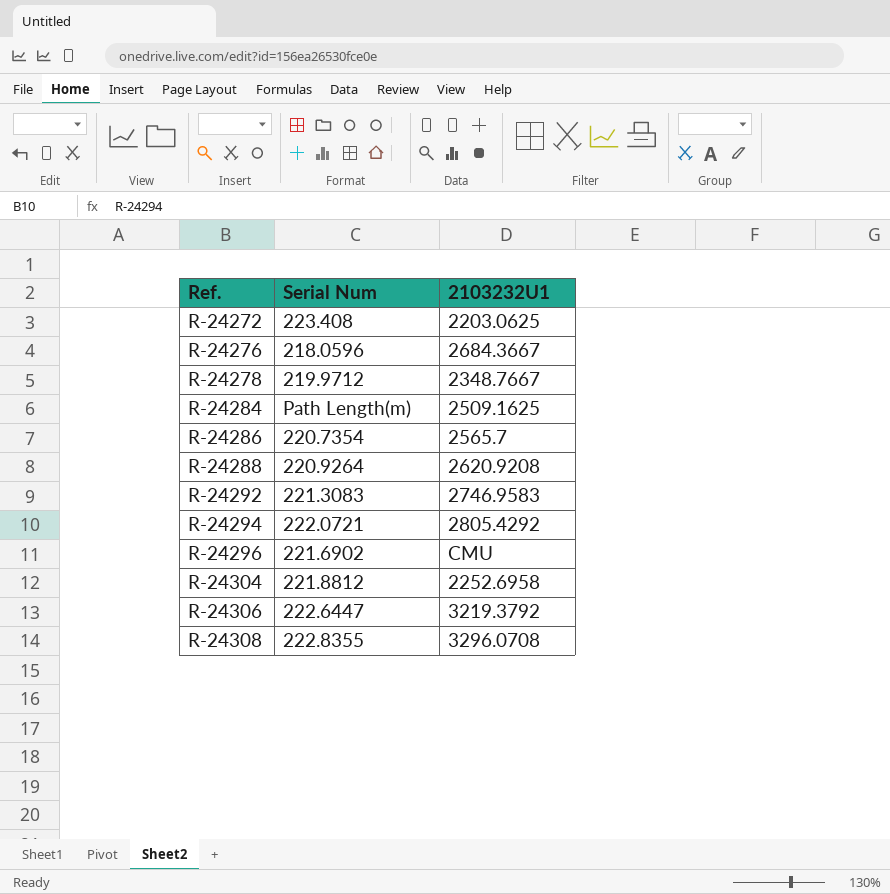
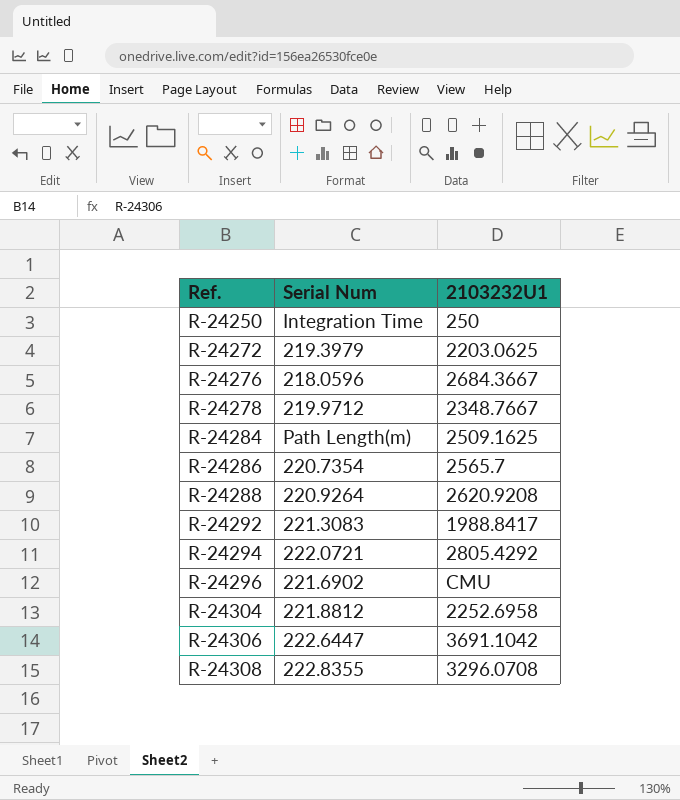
row R-24250: none -> Integration Time | 250
R-24272 | Serial Num: 223.408 -> 219.3979
R-24292 | 2103232U1: 2746.9583 -> 1988.8417
R-24306 | 2103232U1: 3219.3792 -> 3691.1042

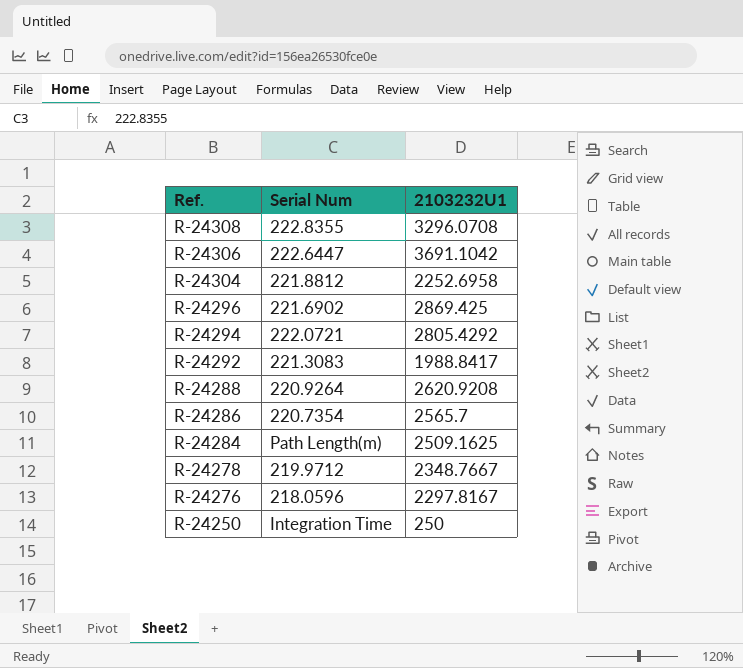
row order: Ref. ascending -> Ref. descending
row R-24272: 219.3979 | 2203.0625 -> none
R-24296 | 2103232U1: CMU -> 2869.425
R-24276 | 2103232U1: 2684.3667 -> 2297.8167

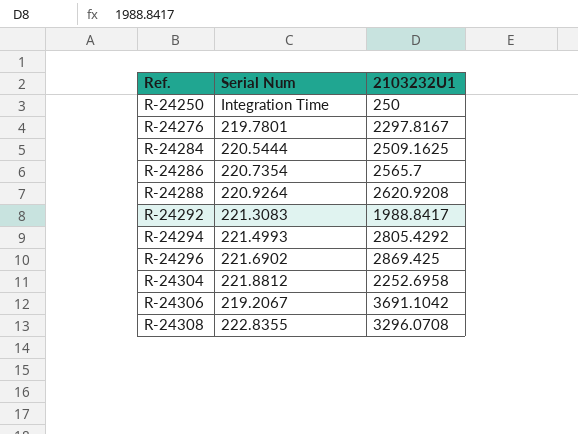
row order: Ref. descending -> Ref. ascending
row R-24278: 219.9712 | 2348.7667 -> none
R-24276 | Serial Num: 218.0596 -> 219.7801
R-24284 | Serial Num: Path Length(m) -> 220.5444
R-24294 | Serial Num: 222.0721 -> 221.4993
R-24306 | Serial Num: 222.6447 -> 219.2067

